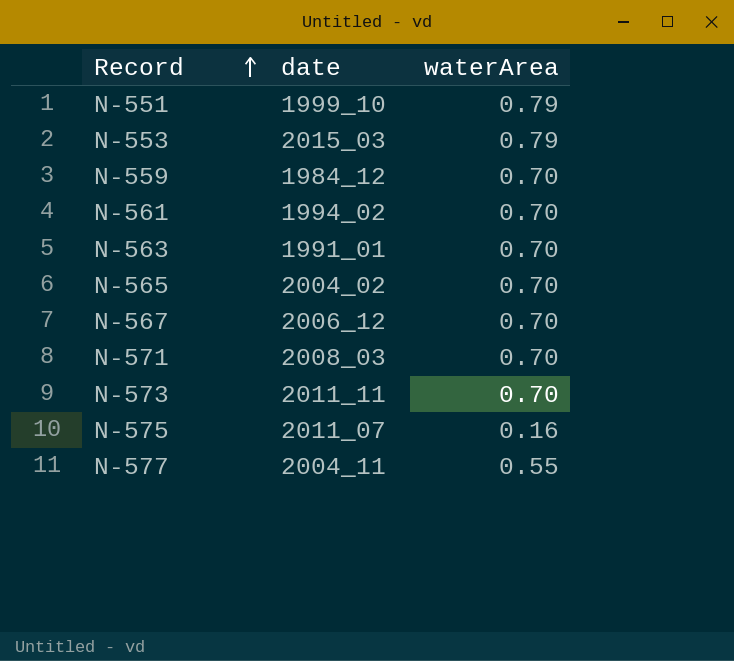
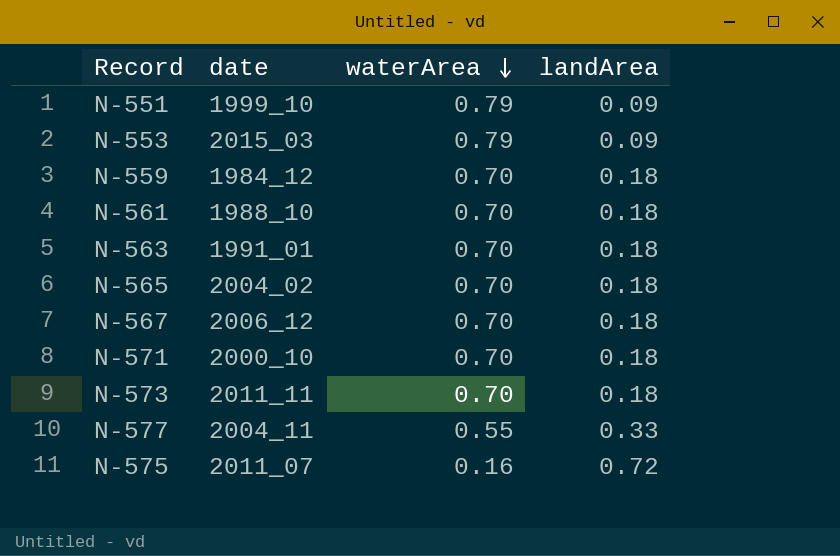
row order: Record ascending -> waterArea descending
column landArea | position: none -> 4
N-561 | date: 1994_02 -> 1988_10
N-571 | date: 2008_03 -> 2000_10

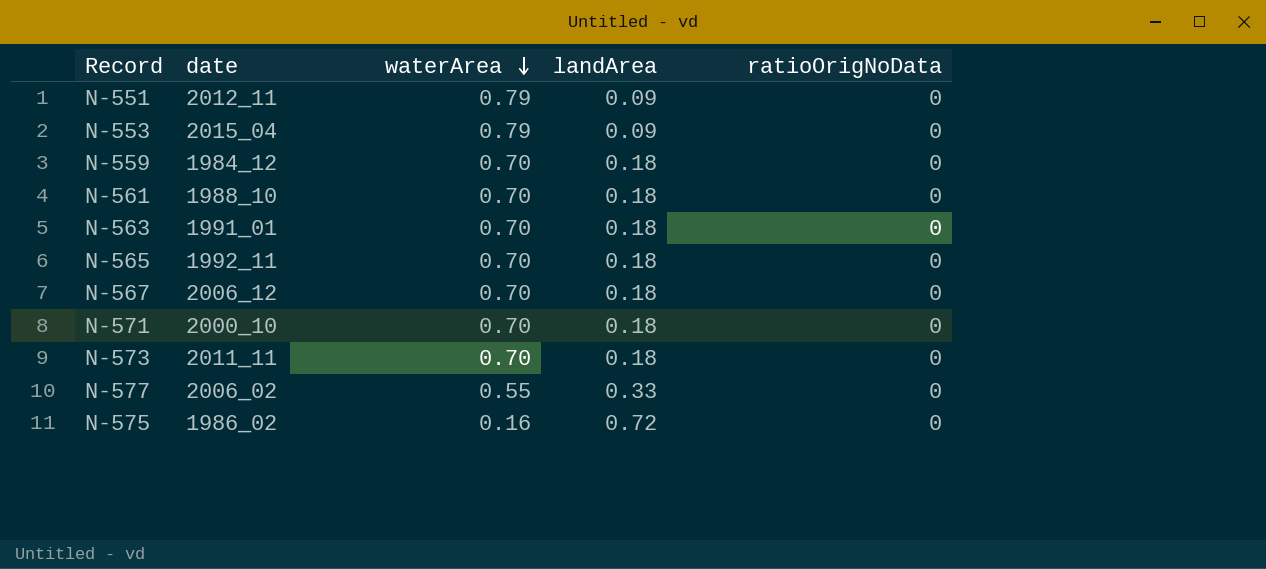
column ratioOrigNoData | position: none -> 5
N-551 | date: 1999_10 -> 2012_11
N-553 | date: 2015_03 -> 2015_04
N-565 | date: 2004_02 -> 1992_11
N-577 | date: 2004_11 -> 2006_02
N-575 | date: 2011_07 -> 1986_02

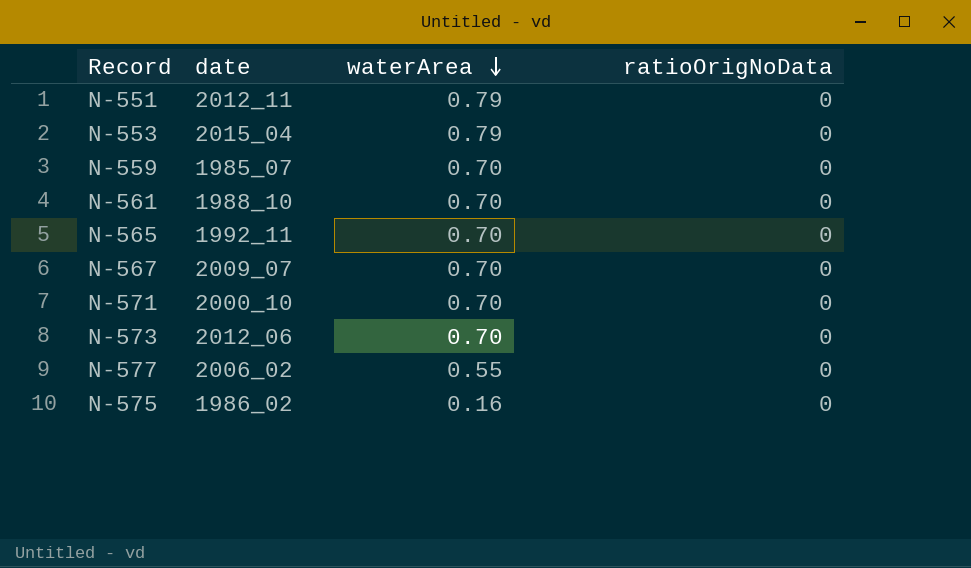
column landArea | position: 4 -> none
row N-563: 1991_01 | 0.70 | 0.18 | 0 -> none
N-559 | date: 1984_12 -> 1985_07
N-567 | date: 2006_12 -> 2009_07
N-573 | date: 2011_11 -> 2012_06

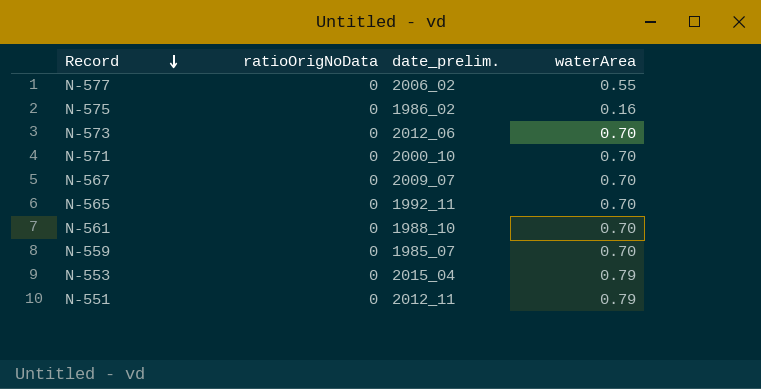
row order: waterArea descending -> Record descending
column ratioOrigNoData | position: 4 -> 2
column name: date -> date_prelim.

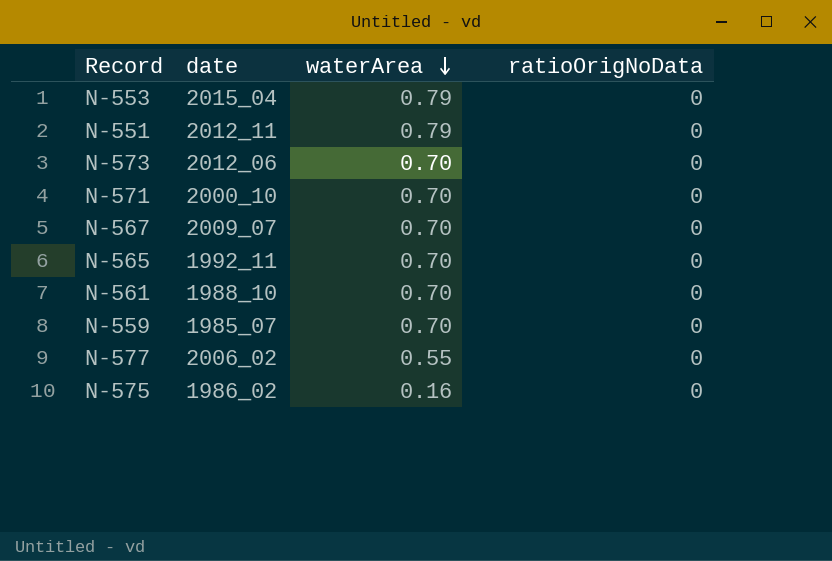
row order: Record descending -> waterArea descending
column name: date_prelim. -> date
column ratioOrigNoData | position: 2 -> 4

